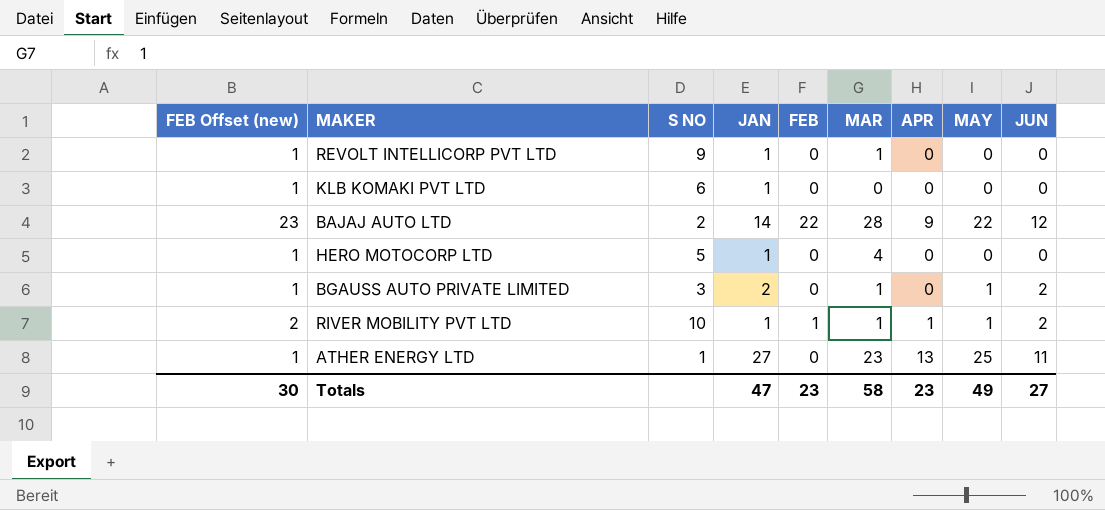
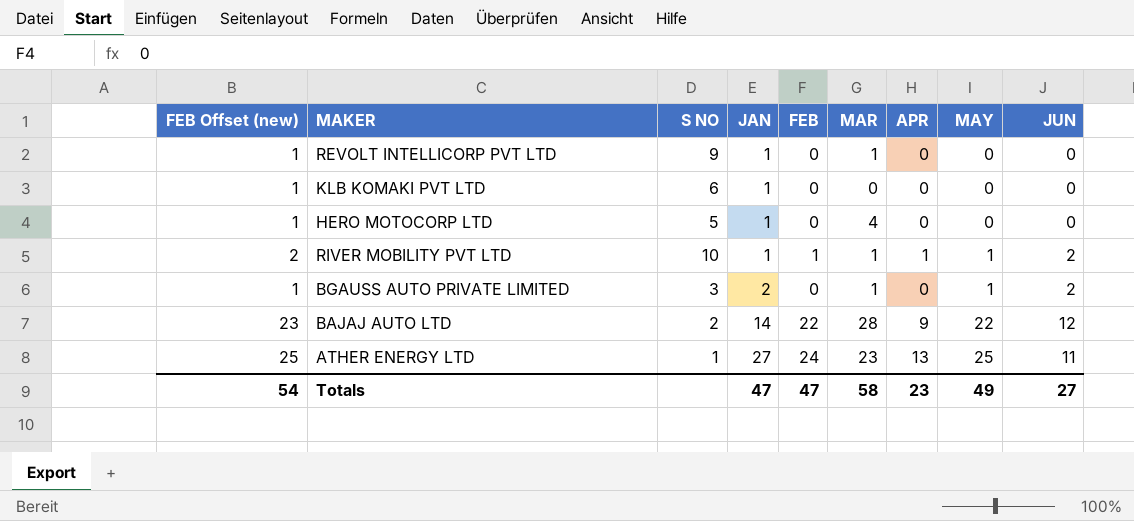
row order: none -> JAN ascending
ATHER ENERGY LTD | FEB Offset (new): 1 -> 25
ATHER ENERGY LTD | FEB: 0 -> 24
Totals | FEB Offset (new): 30 -> 54
Totals | FEB: 23 -> 47

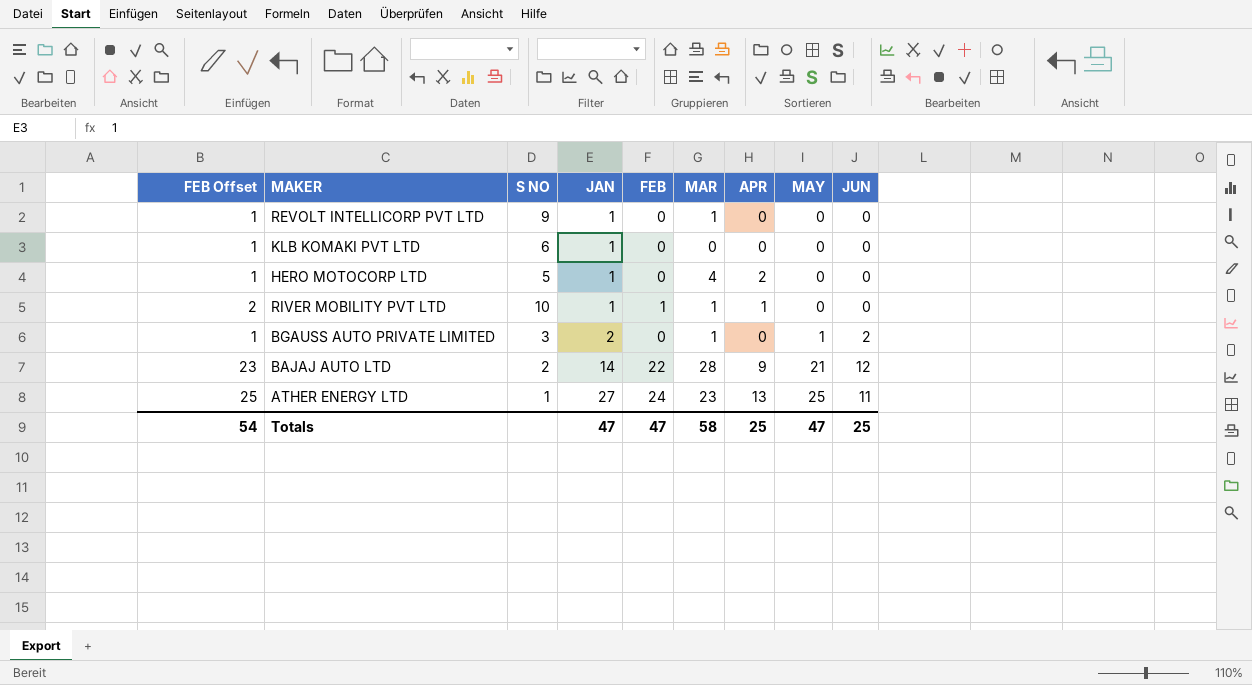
column name: FEB Offset (new) -> FEB Offset
HERO MOTOCORP LTD | APR: 0 -> 2
RIVER MOBILITY PVT LTD | MAY: 1 -> 0
RIVER MOBILITY PVT LTD | JUN: 2 -> 0
BAJAJ AUTO LTD | MAY: 22 -> 21
Totals | APR: 23 -> 25
Totals | MAY: 49 -> 47
Totals | JUN: 27 -> 25

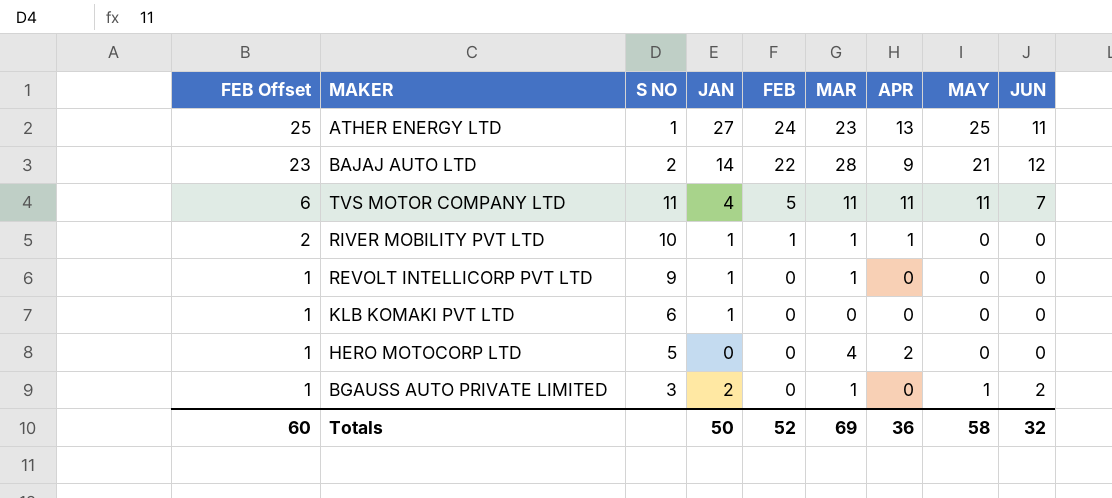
row order: JAN ascending -> FEB Offset descending
row TVS MOTOR COMPANY LTD: none -> 6 | 11 | 4 | 5 | 11 | 11 | 11 | 7
HERO MOTOCORP LTD | JAN: 1 -> 0
Totals | FEB Offset: 54 -> 60
Totals | JAN: 47 -> 50
Totals | FEB: 47 -> 52
Totals | MAR: 58 -> 69
Totals | APR: 25 -> 36
Totals | MAY: 47 -> 58
Totals | JUN: 25 -> 32

